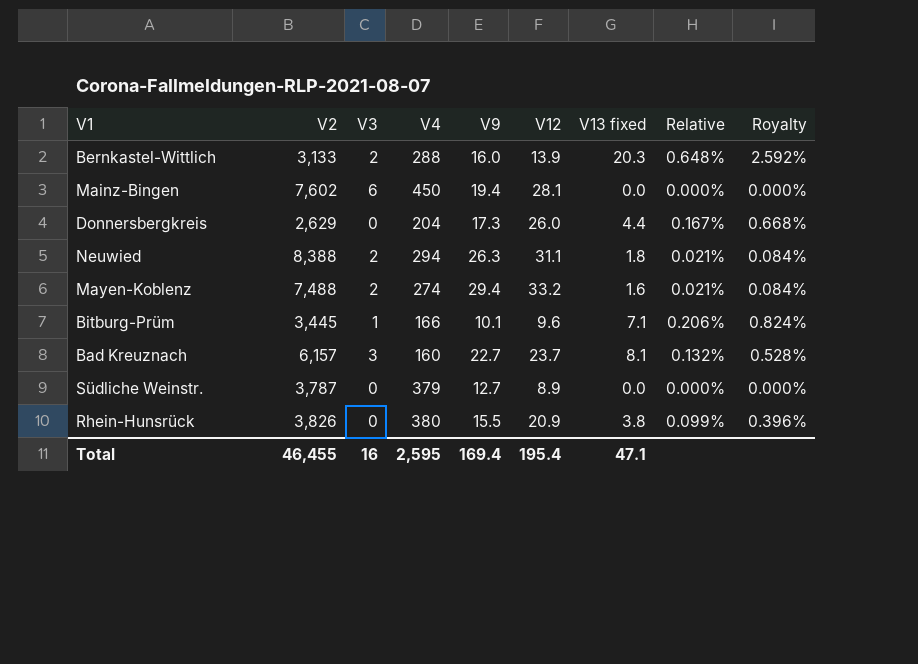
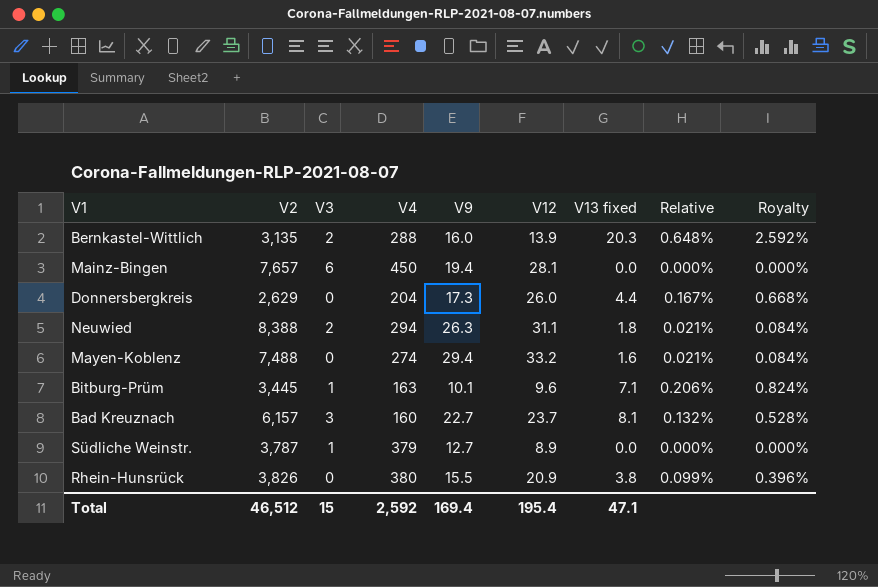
Bernkastel-Wittlich | V2: 3,133 -> 3,135
Mainz-Bingen | V2: 7,602 -> 7,657
Mayen-Koblenz | V3: 2 -> 0
Bitburg-Prüm | V4: 166 -> 163
Südliche Weinstr. | V3: 0 -> 1
Total | V2: 46,455 -> 46,512
Total | V3: 16 -> 15
Total | V4: 2,595 -> 2,592

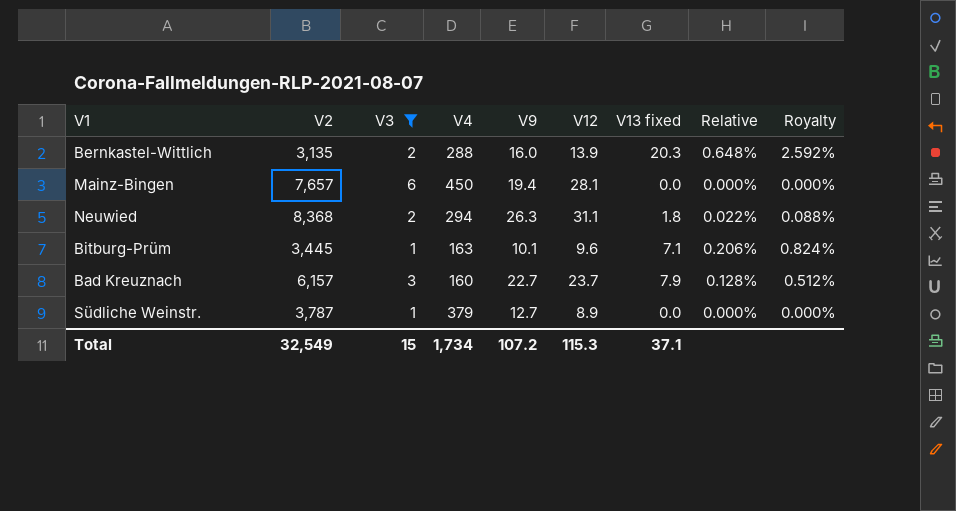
filter: none -> V3 != 0
Neuwied | V2: 8,388 -> 8,368
Neuwied | Relative: 0.021% -> 0.022%
Neuwied | Royalty: 0.084% -> 0.088%
Bad Kreuznach | V13 fixed: 8.1 -> 7.9
Bad Kreuznach | Relative: 0.132% -> 0.128%
Bad Kreuznach | Royalty: 0.528% -> 0.512%
Total | V2: 46,512 -> 32,549
Total | V4: 2,592 -> 1,734
Total | V9: 169.4 -> 107.2
Total | V12: 195.4 -> 115.3
Total | V13 fixed: 47.1 -> 37.1

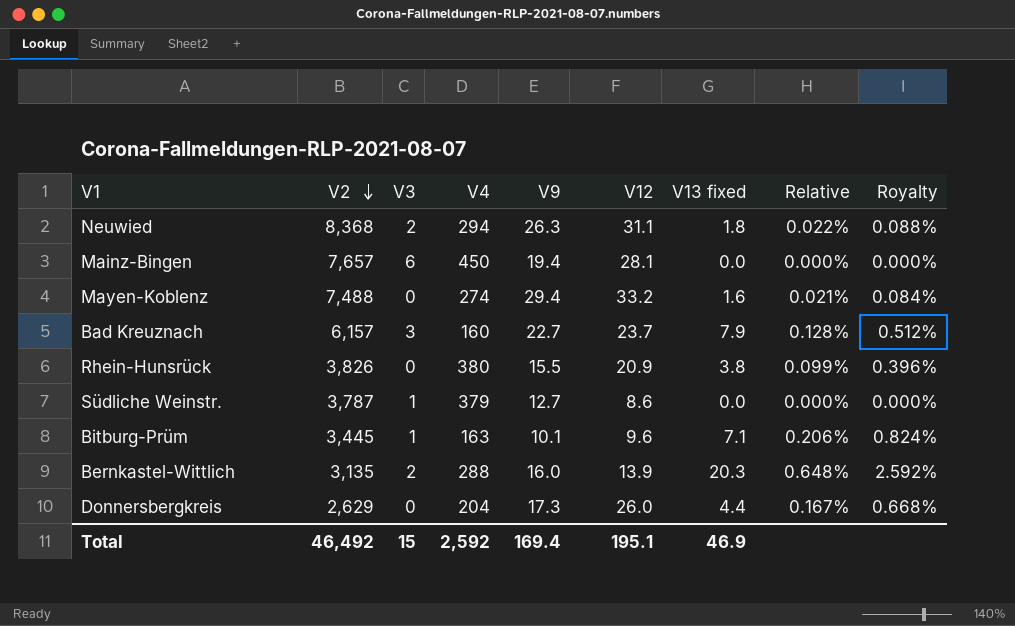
filter: V3 != 0 -> none
row order: none -> V2 descending
Südliche Weinstr. | V12: 8.9 -> 8.6
Total | V2: 32,549 -> 46,492
Total | V4: 1,734 -> 2,592
Total | V9: 107.2 -> 169.4
Total | V12: 115.3 -> 195.1
Total | V13 fixed: 37.1 -> 46.9

